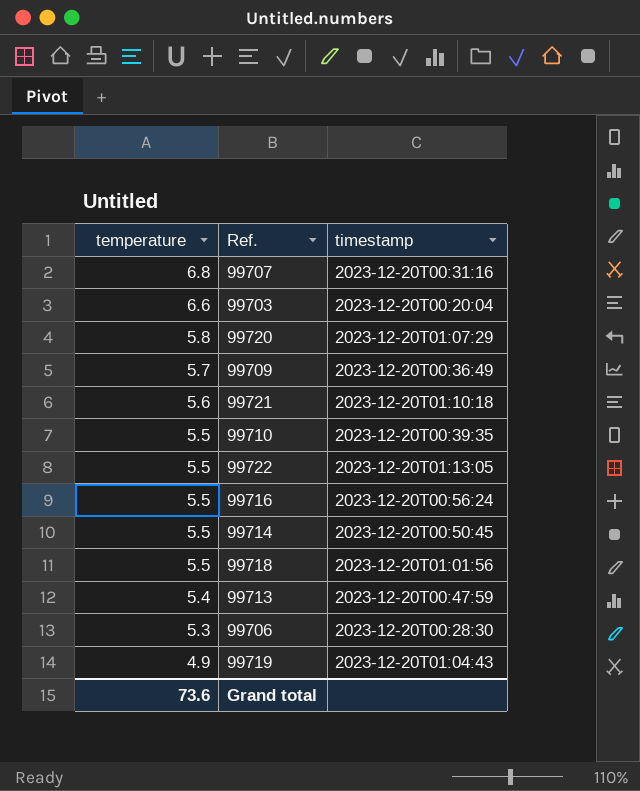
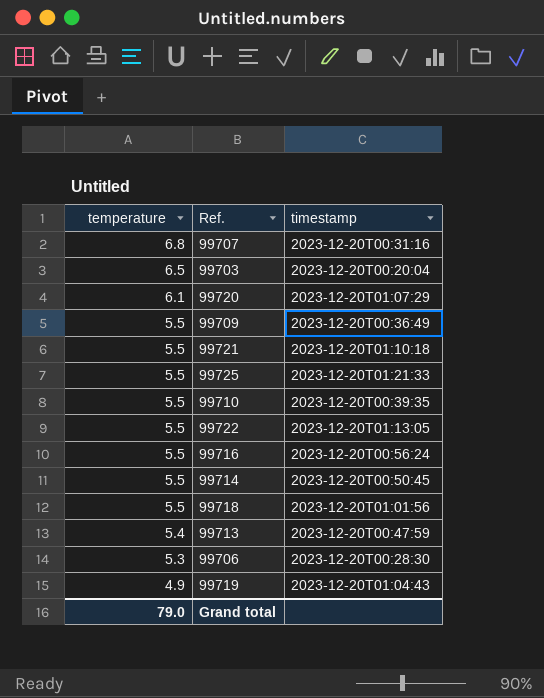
99703 | temperature: 6.6 -> 6.5
99720 | temperature: 5.8 -> 6.1
99709 | temperature: 5.7 -> 5.5
99721 | temperature: 5.6 -> 5.5
row 99725: none -> 5.5 | 2023-12-20T01:21:33
Grand total | temperature: 73.6 -> 79.0

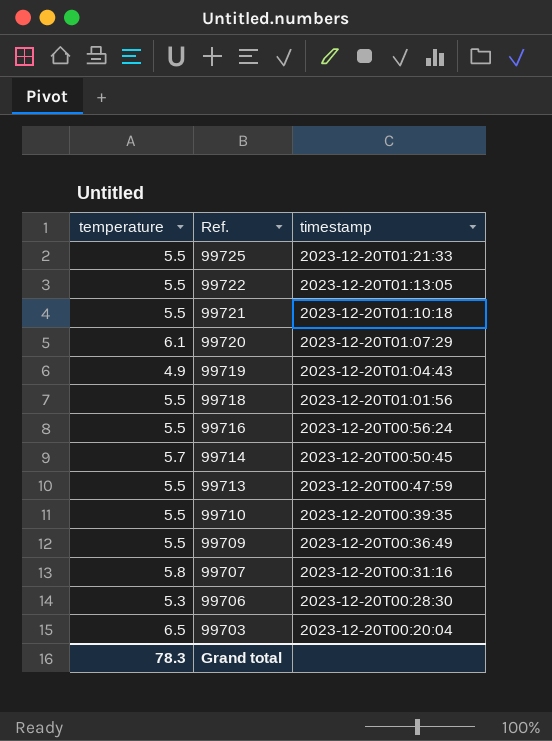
row order: temperature descending -> Ref. descending
99714 | temperature: 5.5 -> 5.7
99713 | temperature: 5.4 -> 5.5
99707 | temperature: 6.8 -> 5.8
Grand total | temperature: 79.0 -> 78.3

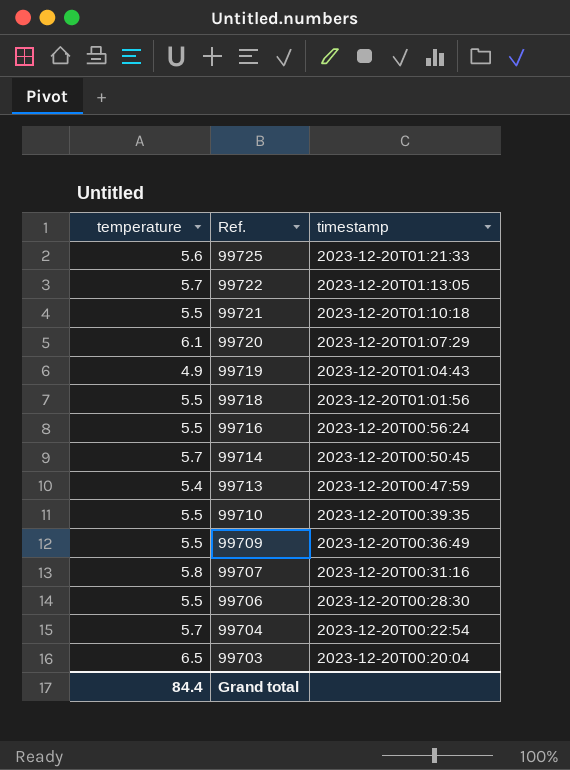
99725 | temperature: 5.5 -> 5.6
99722 | temperature: 5.5 -> 5.7
99713 | temperature: 5.5 -> 5.4
99706 | temperature: 5.3 -> 5.5
row 99704: none -> 5.7 | 2023-12-20T00:22:54
Grand total | temperature: 78.3 -> 84.4

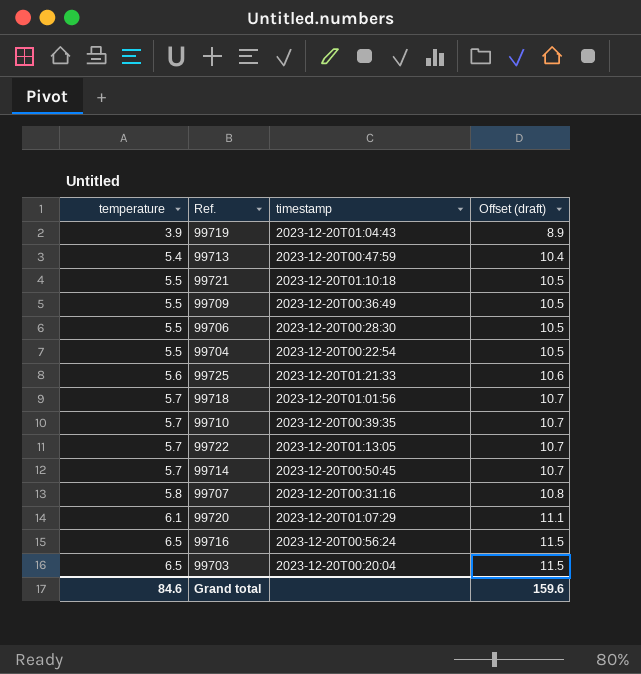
row order: Ref. descending -> temperature ascending
column Offset (draft) | formula: none -> [temperature] + 5
99719 | temperature: 4.9 -> 3.9
99704 | temperature: 5.7 -> 5.5
99718 | temperature: 5.5 -> 5.7
99710 | temperature: 5.5 -> 5.7
99716 | temperature: 5.5 -> 6.5
Grand total | temperature: 84.4 -> 84.6

